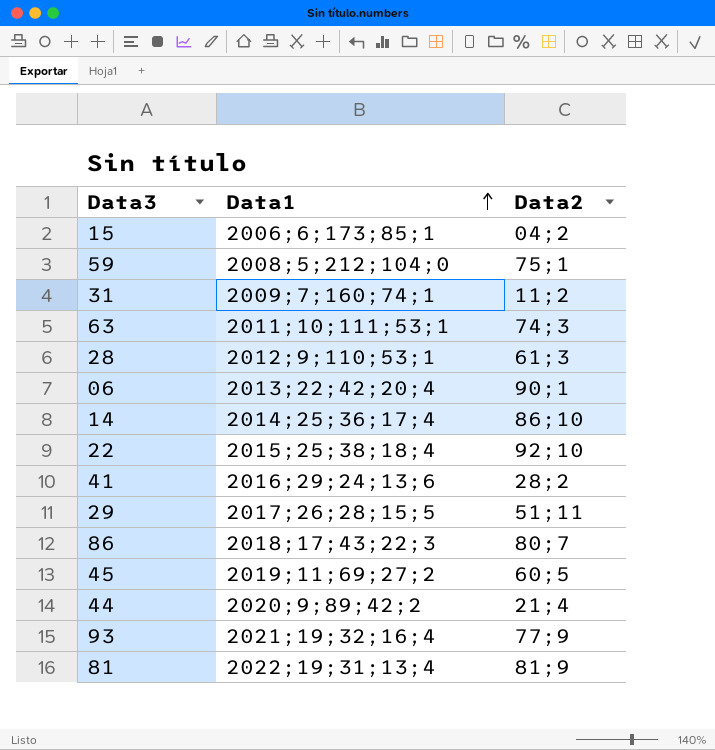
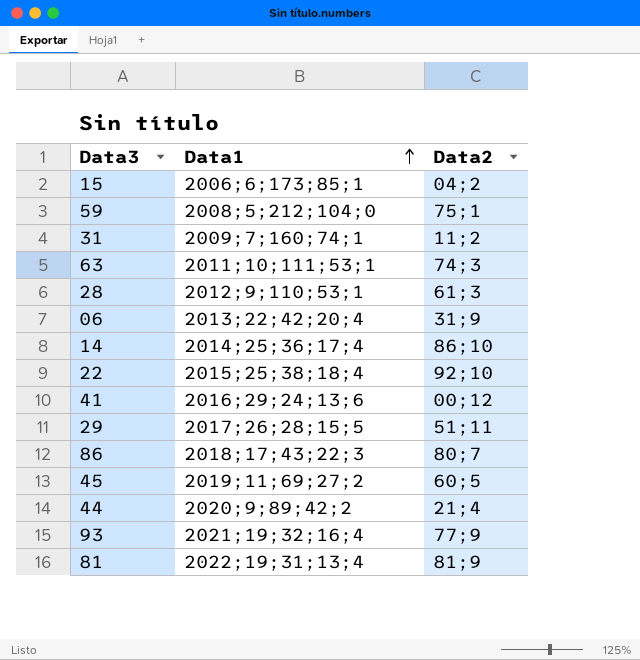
06 | Data2: 90;1 -> 31;9
41 | Data2: 28;2 -> 00;12

